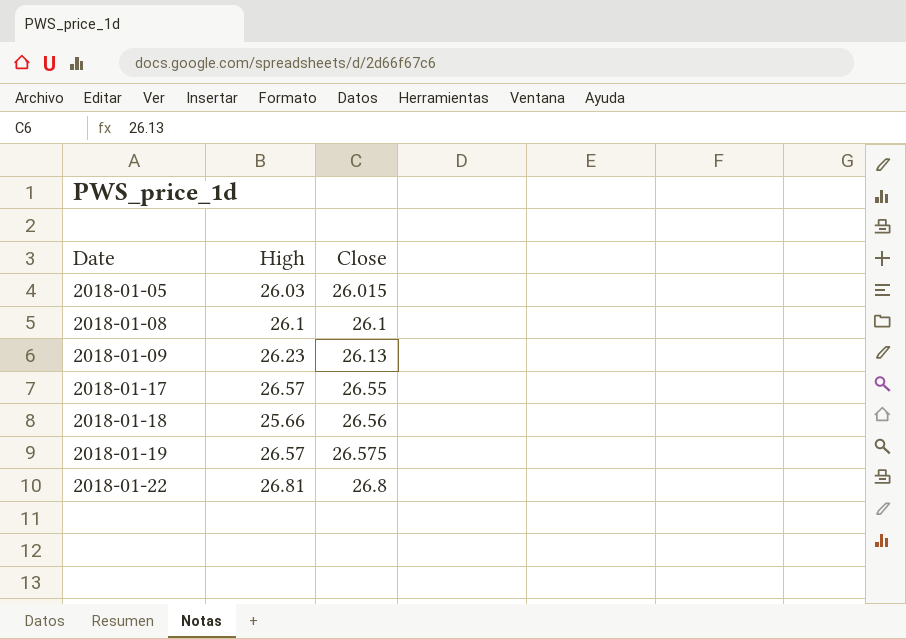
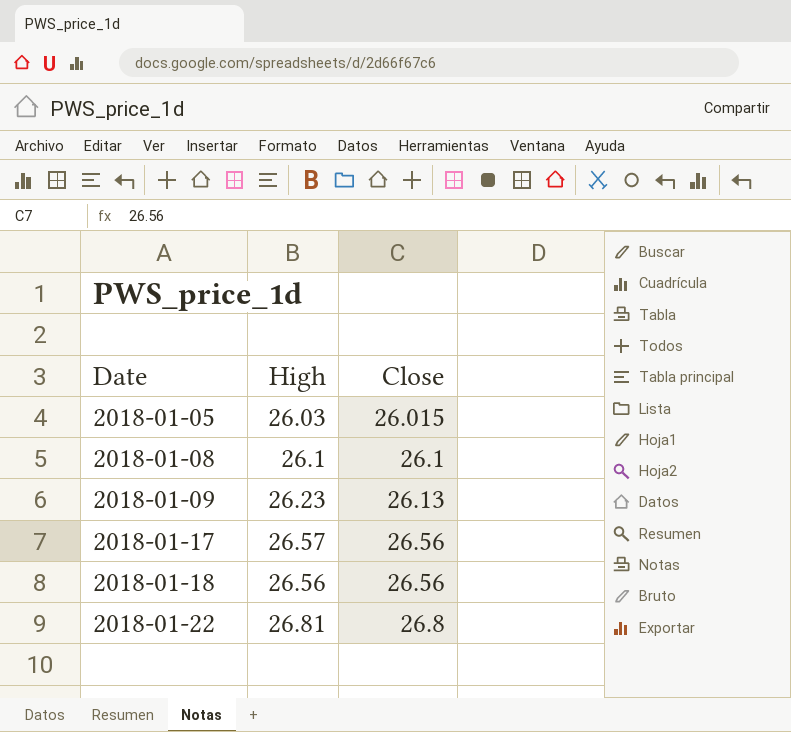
row 2018-01-19: 26.57 | 26.575 -> none
2018-01-17 | Close: 26.55 -> 26.56
2018-01-18 | High: 25.66 -> 26.56

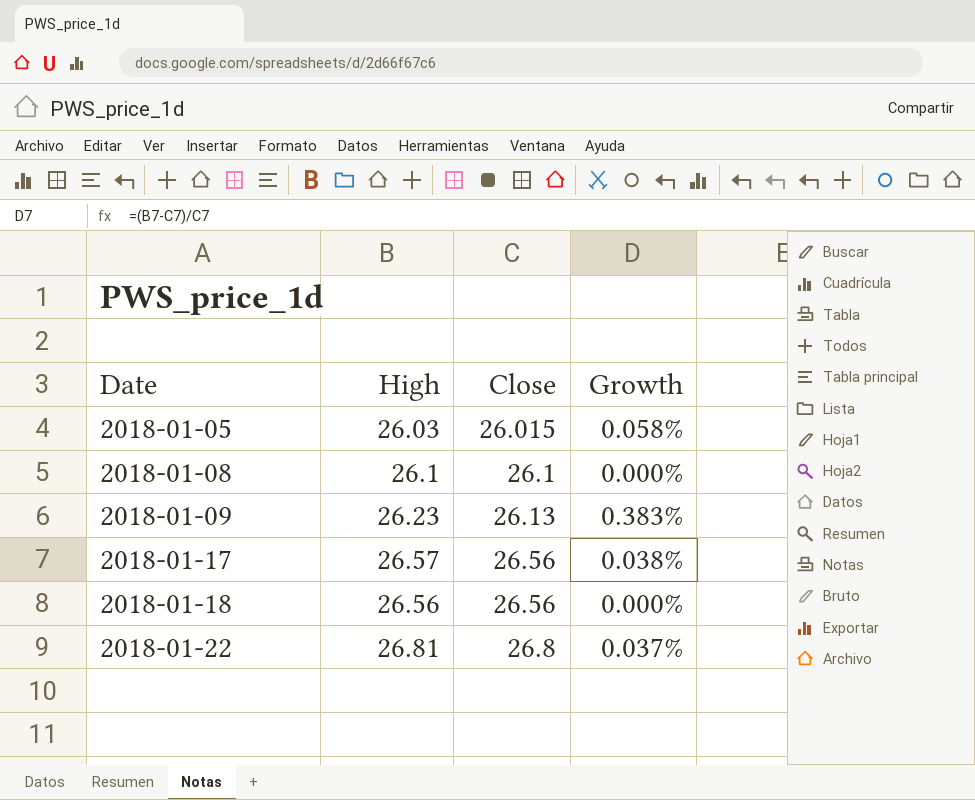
column Growth | formula: none -> ([High] - [Close]) / [Close]

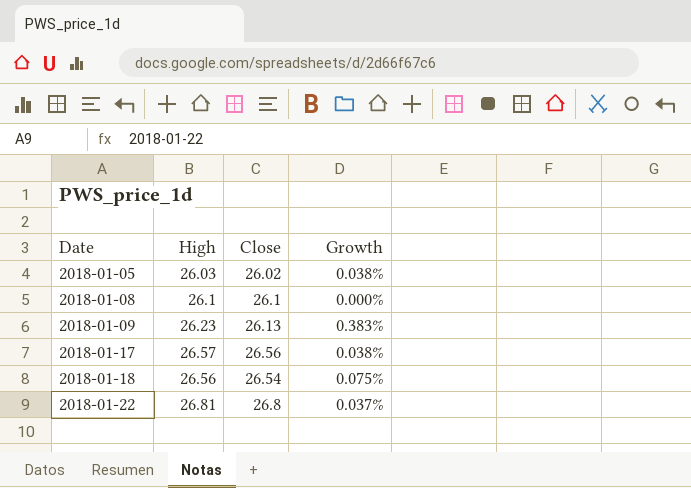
2018-01-05 | Close: 26.015 -> 26.02
2018-01-05 | Growth: 0.058% -> 0.038%
2018-01-18 | Close: 26.56 -> 26.54
2018-01-18 | Growth: 0.000% -> 0.075%

